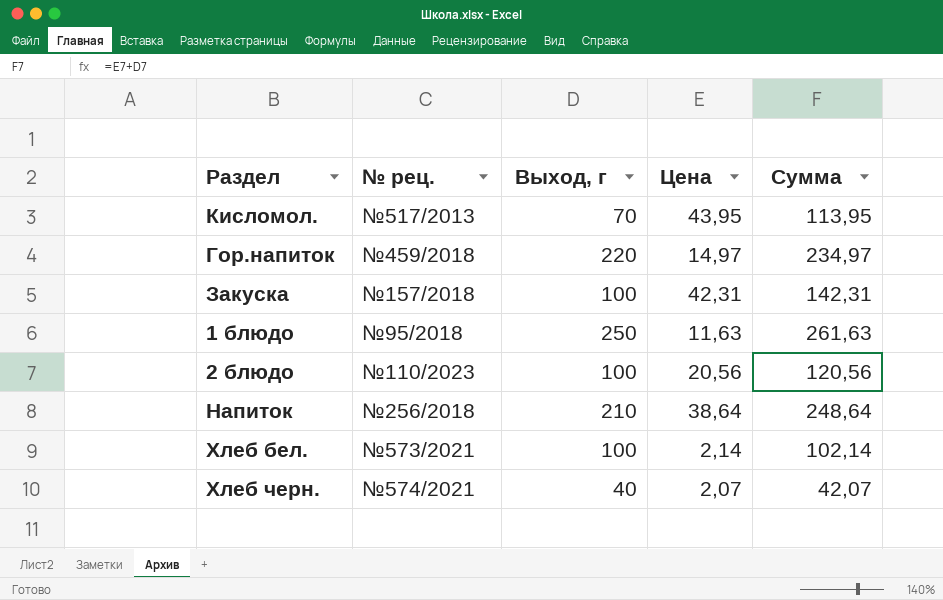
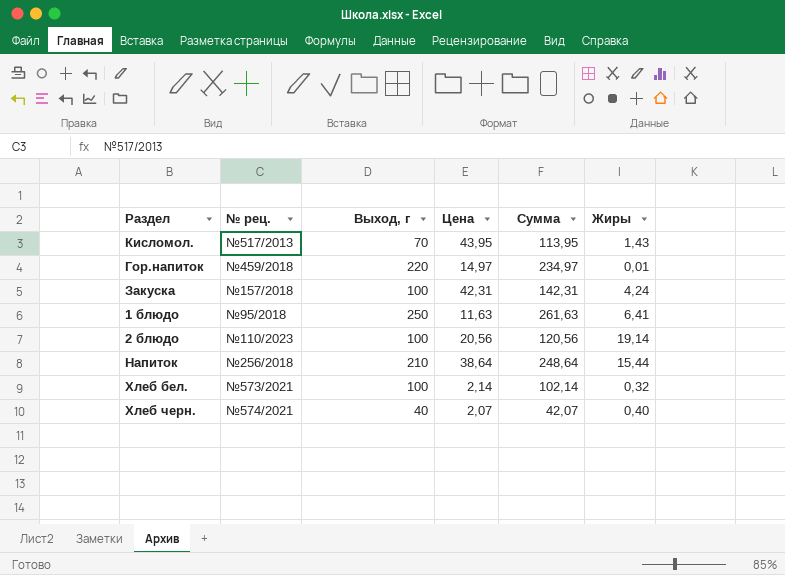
column Жиры | position: none -> 6

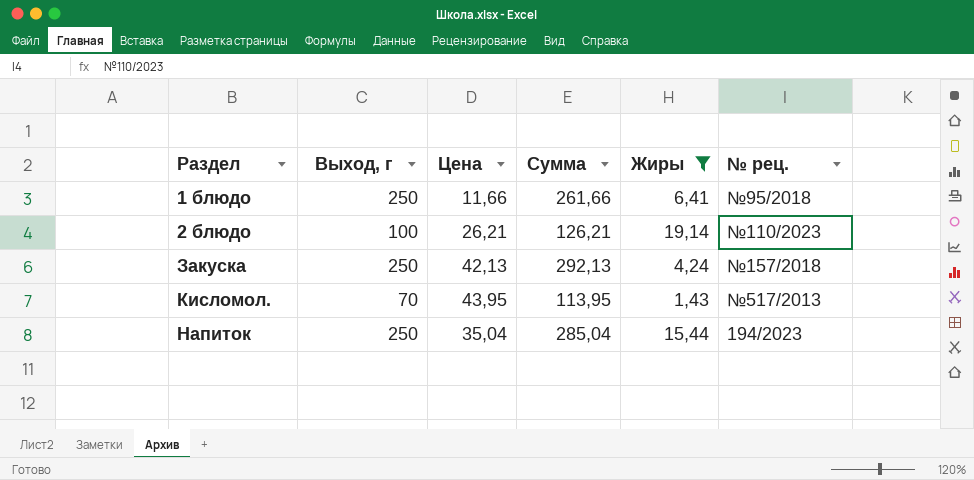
filter: none -> Жиры >= 1,43
row order: none -> Раздел ascending
column № рец. | position: 2 -> 6
1 блюдо | Цена: 11,63 -> 11,66
1 блюдо | Сумма: 261,63 -> 261,66
2 блюдо | Цена: 20,56 -> 26,21
2 блюдо | Сумма: 120,56 -> 126,21
Закуска | Выход, г: 100 -> 250
Закуска | Цена: 42,31 -> 42,13
Закуска | Сумма: 142,31 -> 292,13
Напиток | Выход, г: 210 -> 250
Напиток | Цена: 38,64 -> 35,04
Напиток | Сумма: 248,64 -> 285,04
Напиток | № рец.: №256/2018 -> 194/2023

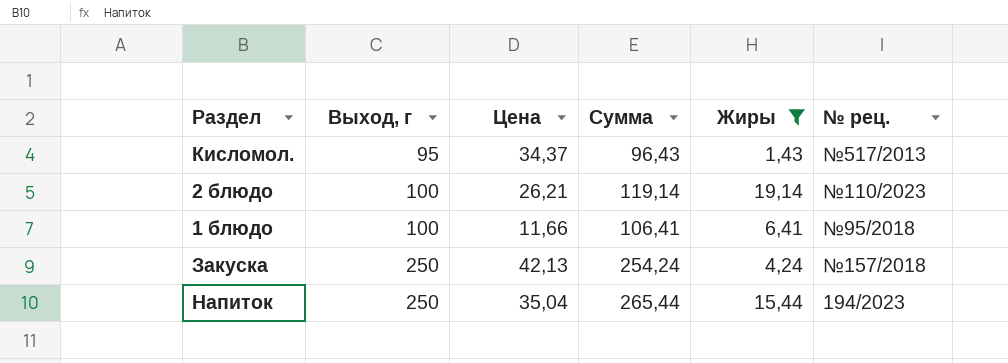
row order: Раздел ascending -> Выход, г ascending
column Сумма | formula: [Выход, г] + [Цена] -> [Выход, г] + [Жиры]
Кисломол. | Выход, г: 70 -> 95
Кисломол. | Цена: 43,95 -> 34,37
1 блюдо | Выход, г: 250 -> 100

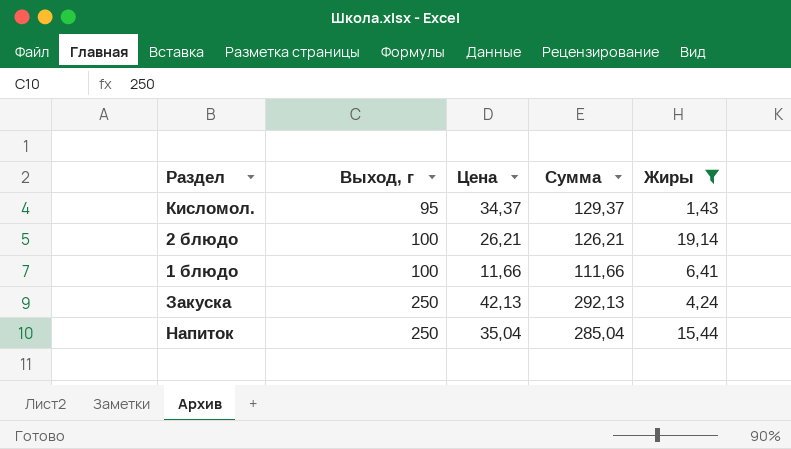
column № рец. | position: 6 -> none
column Сумма | formula: [Выход, г] + [Жиры] -> [Выход, г] + [Цена]

